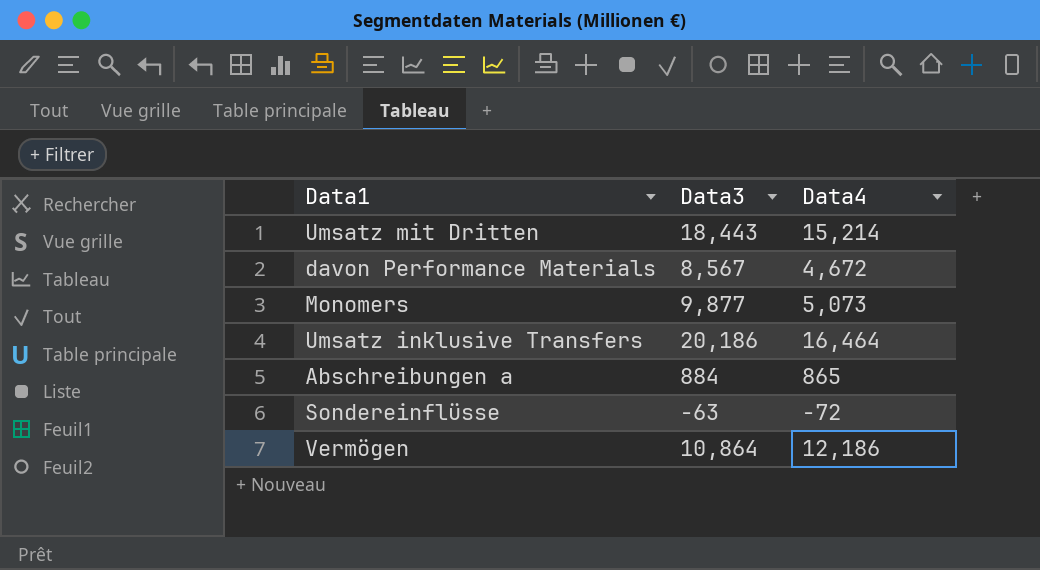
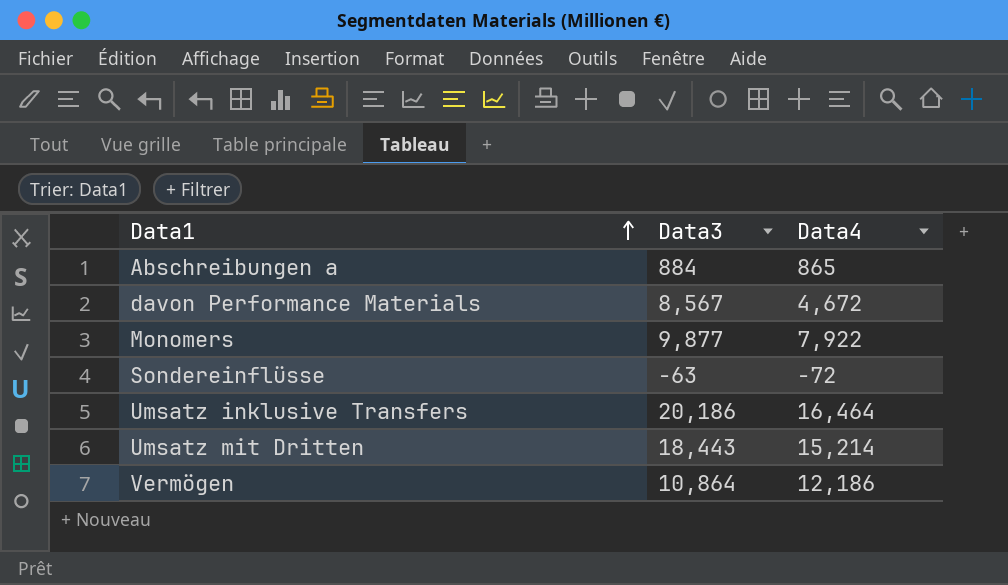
row order: none -> Data1 ascending
Monomers | Data4: 5,073 -> 7,922

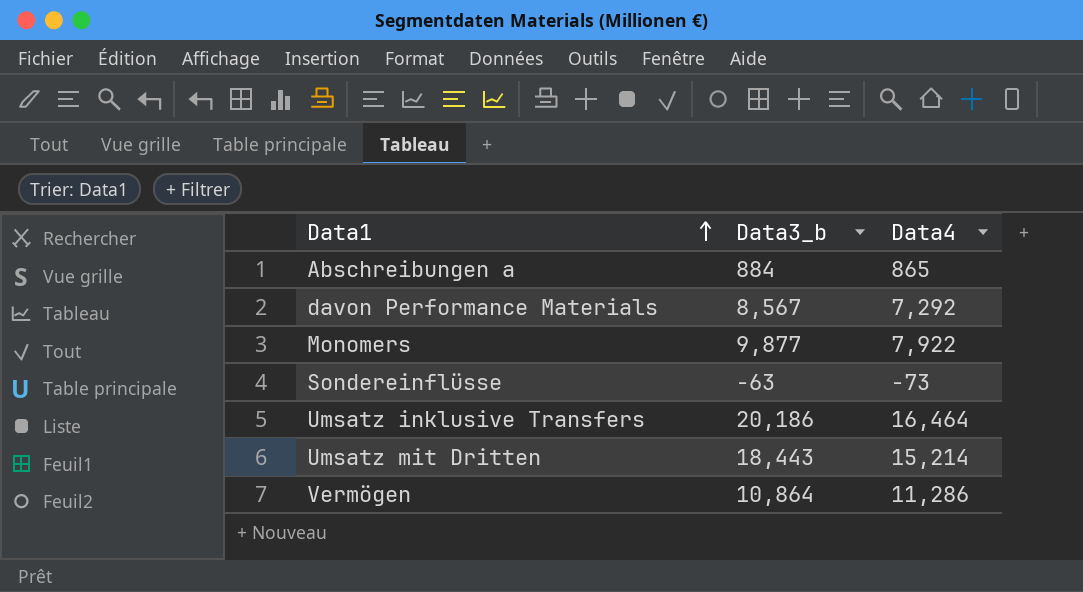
column name: Data3 -> Data3_b
davon Performance Materials | Data4: 4,672 -> 7,292
Sondereinflüsse | Data4: -72 -> -73
Vermögen | Data4: 12,186 -> 11,286

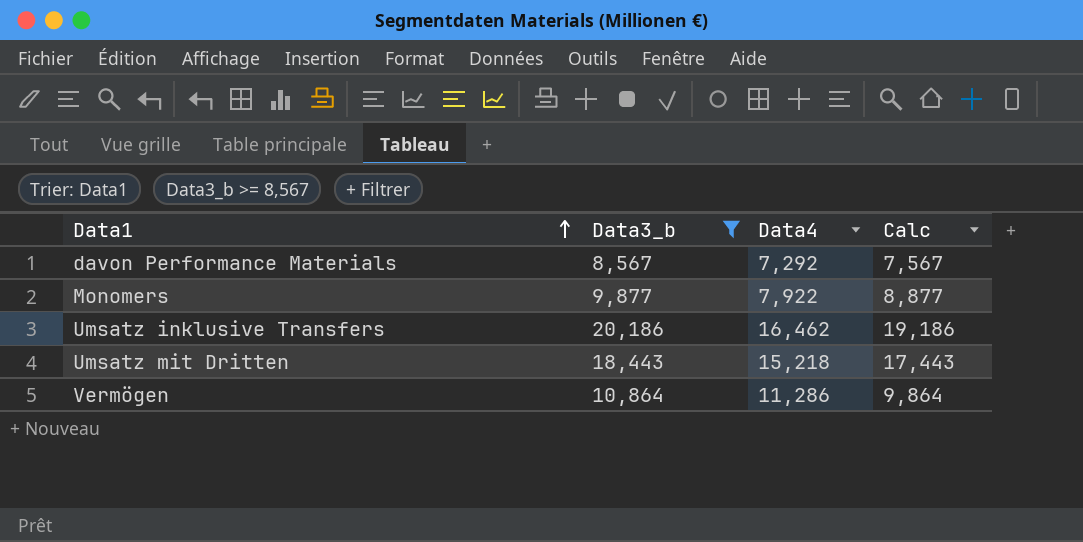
filter: none -> Data3_b >= 8,567
column Calc | formula: none -> [Data3_b] - 1000
Umsatz inklusive Transfers | Data4: 16,464 -> 16,462
Umsatz mit Dritten | Data4: 15,214 -> 15,218

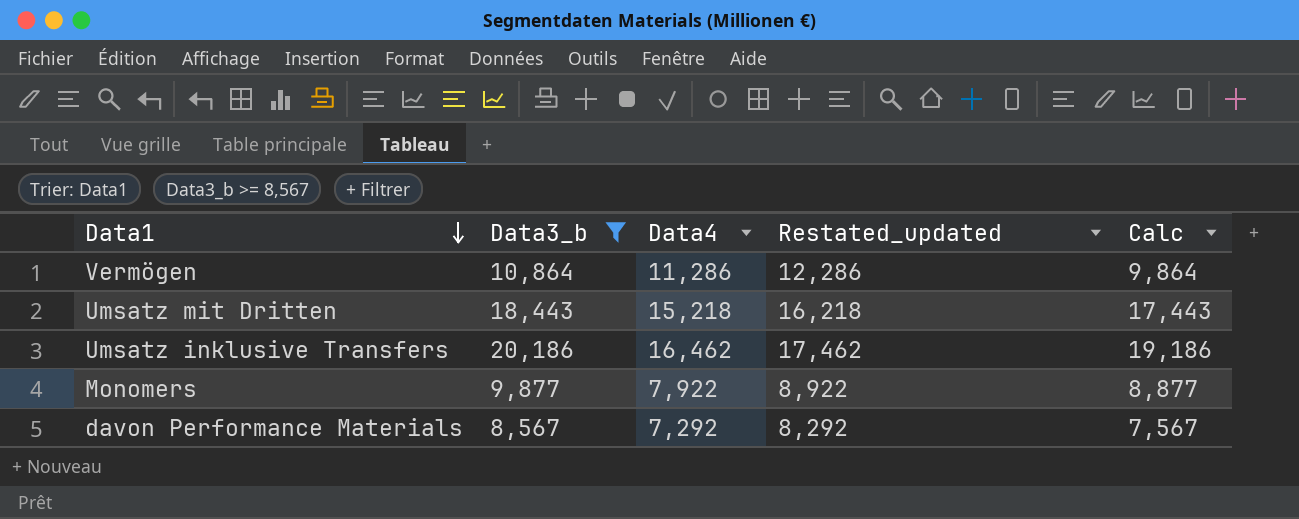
row order: Data1 ascending -> Data1 descending
column Restated_updated | formula: none -> [Data4] + 1000

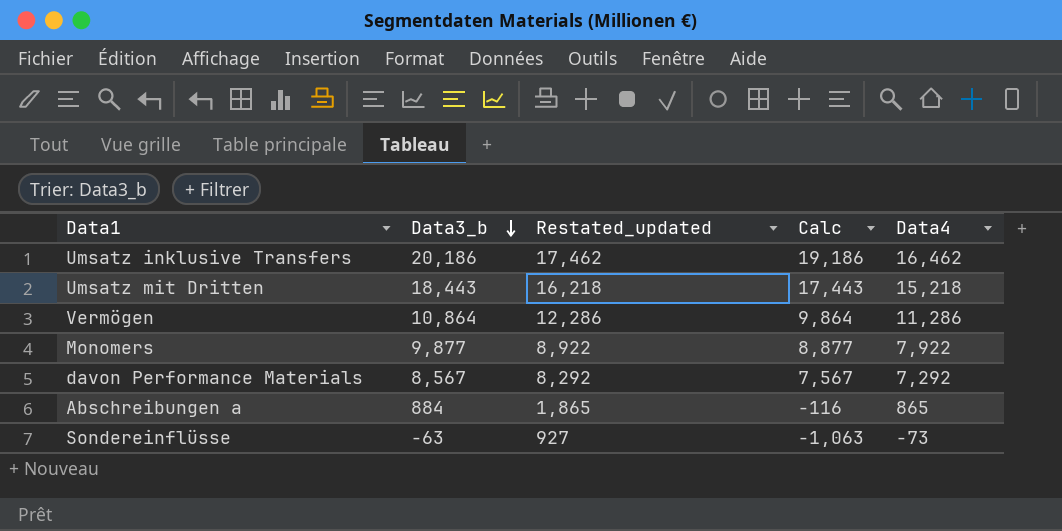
filter: Data3_b >= 8,567 -> none
row order: Data1 descending -> Data3_b descending
column Data4 | position: 3 -> 5

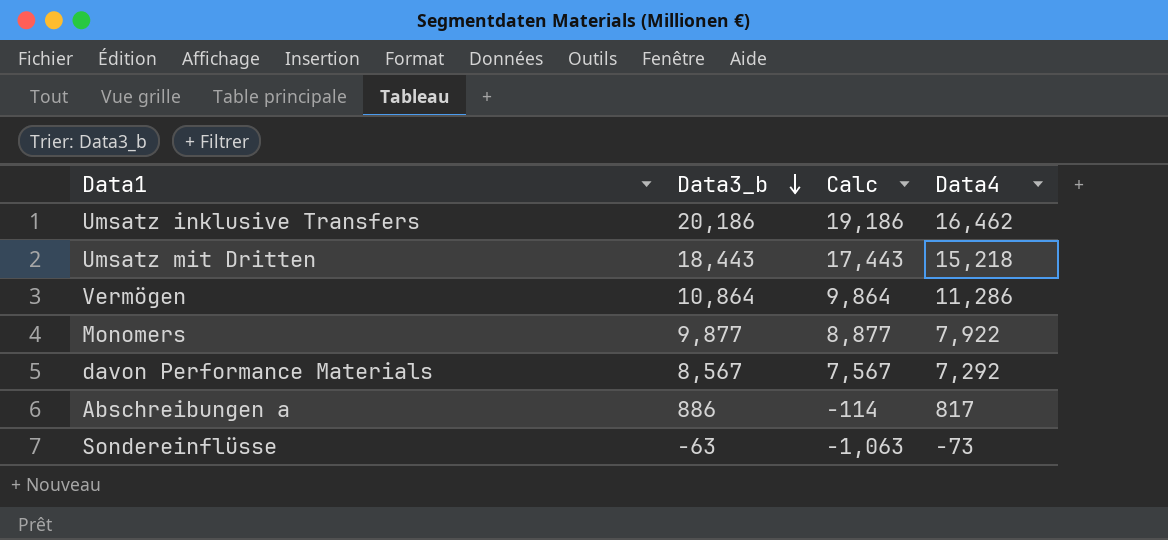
column Restated_updated | formula: [Data4] + 1000 -> none
Abschreibungen a | Data3_b: 884 -> 886
Abschreibungen a | Calc: -116 -> -114
Abschreibungen a | Data4: 865 -> 817

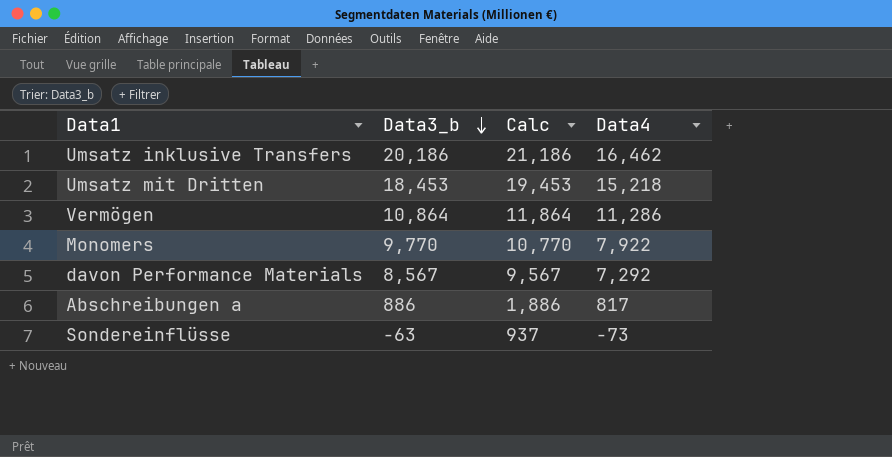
column Calc | formula: [Data3_b] - 1000 -> [Data3_b] + 1000
Umsatz mit Dritten | Data3_b: 18,443 -> 18,453
Monomers | Data3_b: 9,877 -> 9,770

